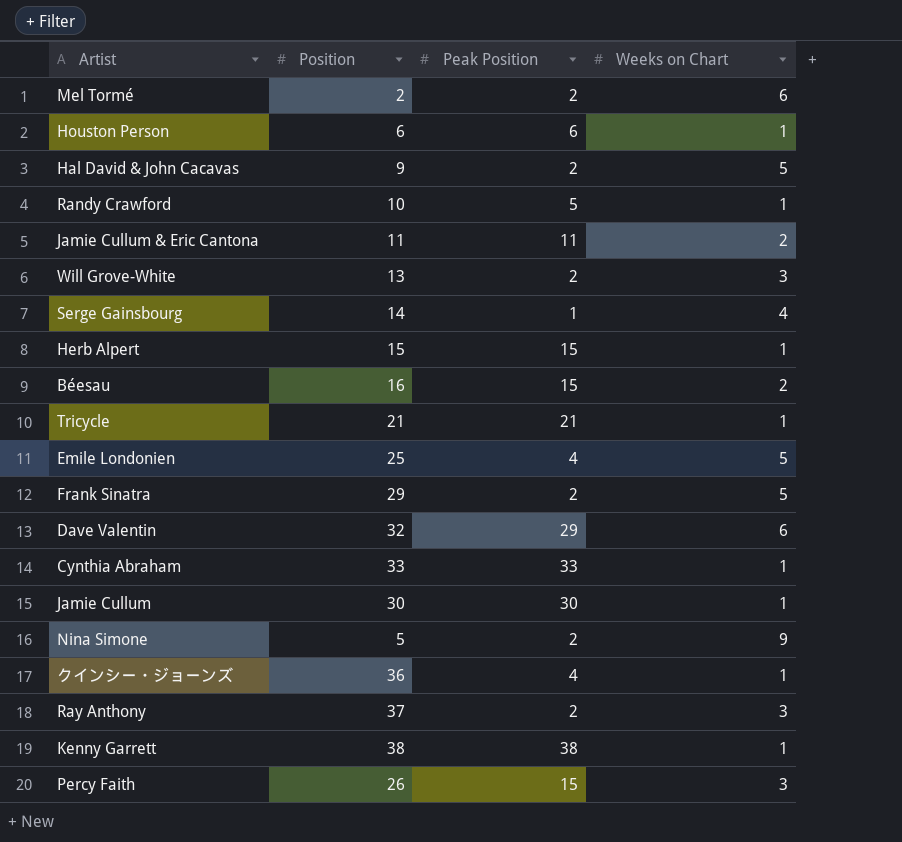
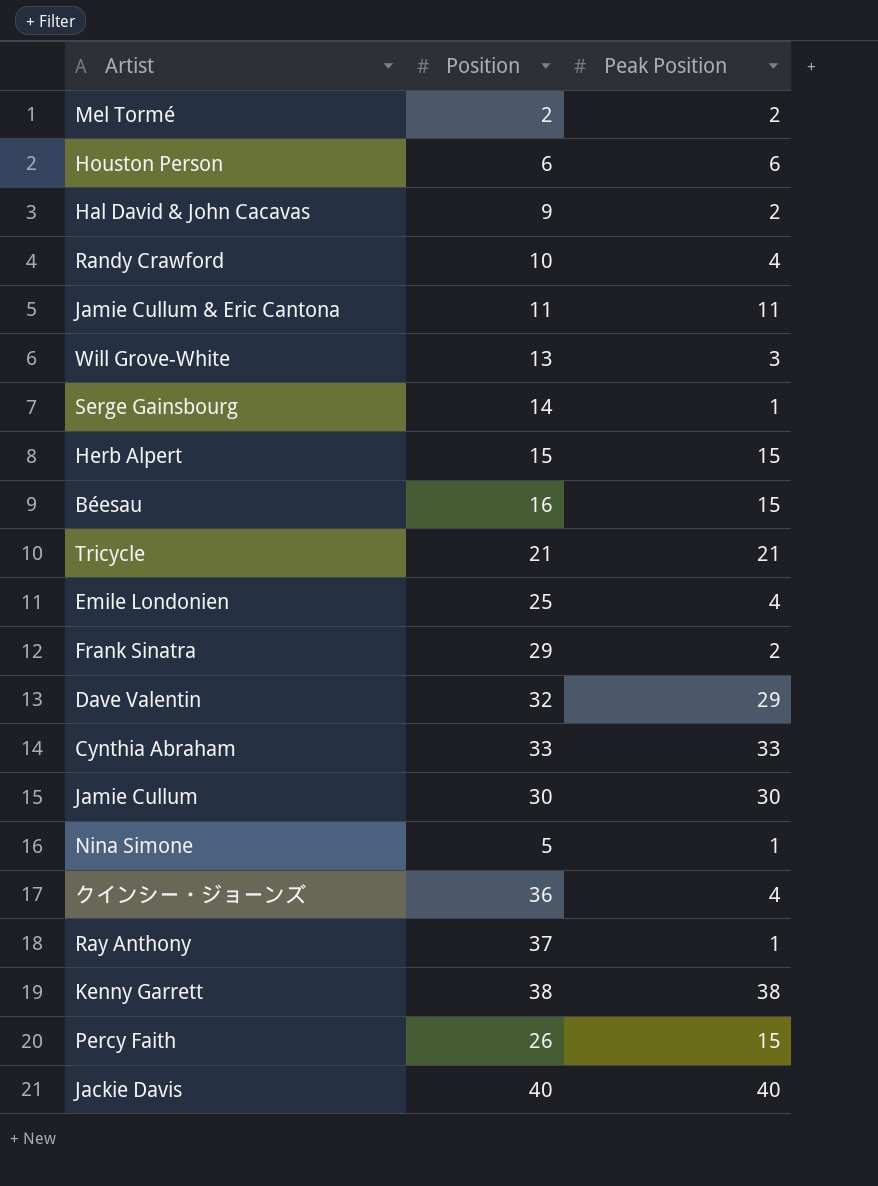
column Weeks on Chart | position: 4 -> none
Randy Crawford | Peak Position: 5 -> 4
Will Grove-White | Peak Position: 2 -> 3
Nina Simone | Peak Position: 2 -> 1
Ray Anthony | Peak Position: 2 -> 1
row Jackie Davis: none -> 40 | 40

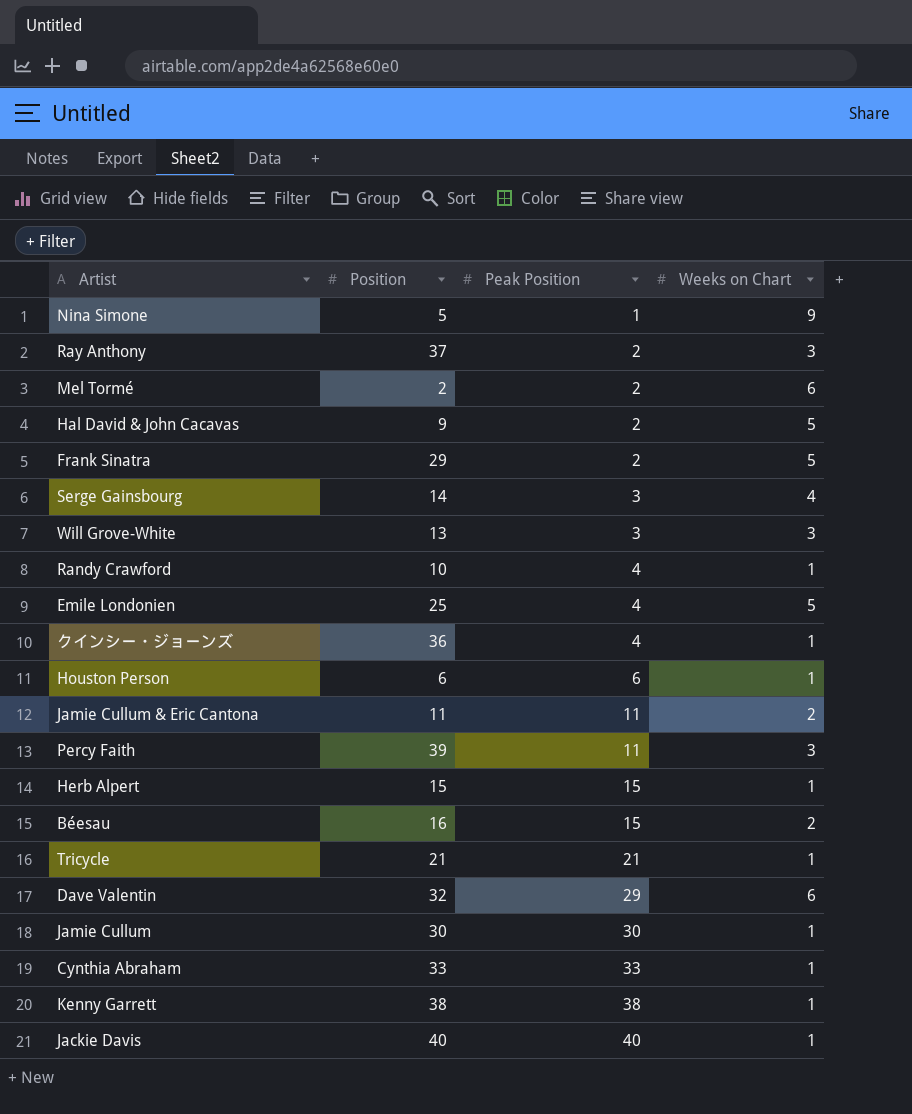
row order: none -> Peak Position ascending
column Weeks on Chart | position: none -> 4
Ray Anthony | Peak Position: 1 -> 2
Serge Gainsbourg | Peak Position: 1 -> 3
Percy Faith | Position: 26 -> 39
Percy Faith | Peak Position: 15 -> 11

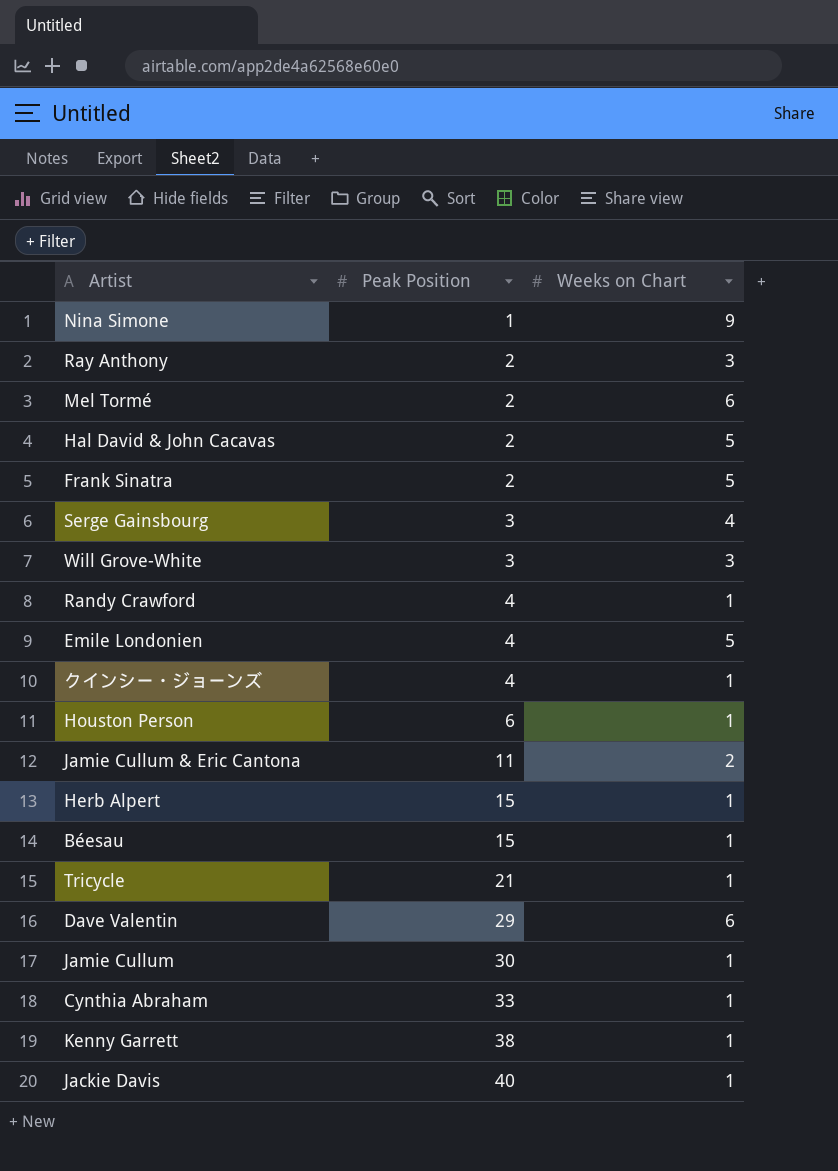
column Position | position: 2 -> none
row Percy Faith: 39 | 11 | 3 -> none
Béesau | Weeks on Chart: 2 -> 1

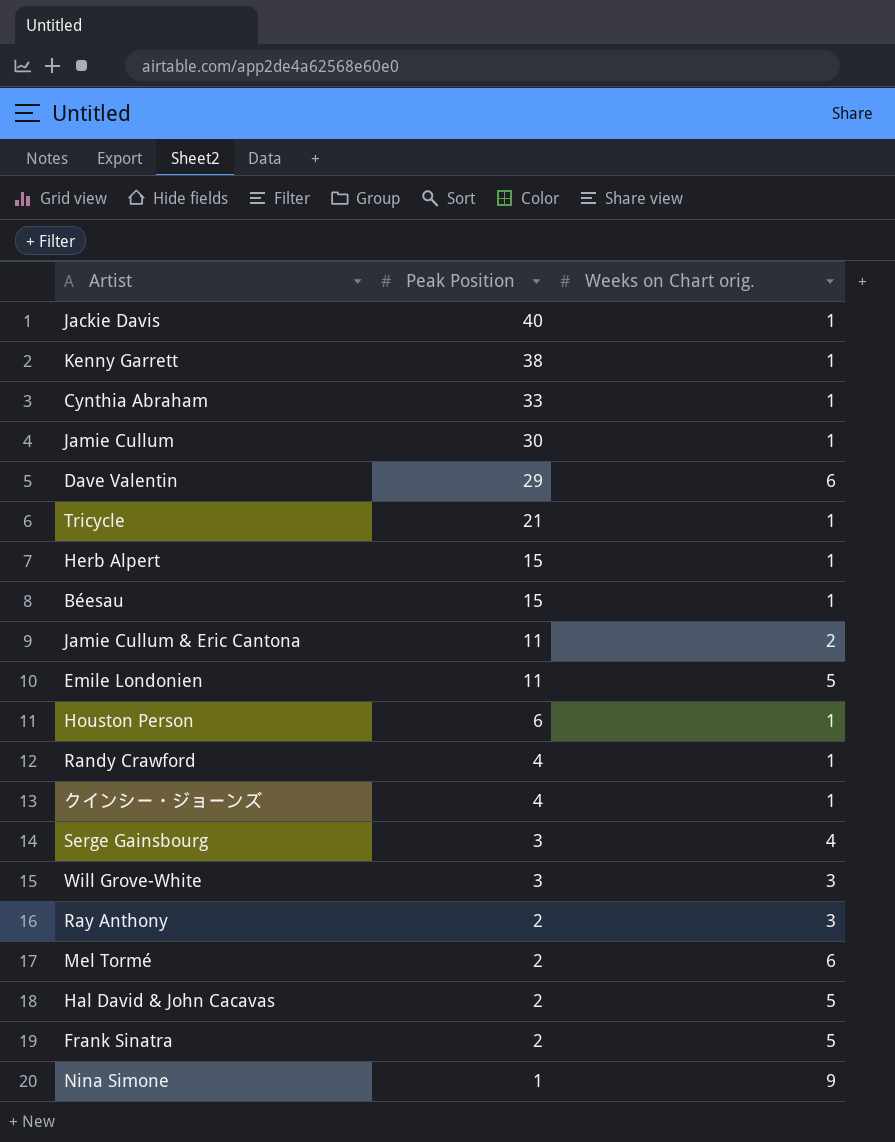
row order: Peak Position ascending -> Peak Position descending
column name: Weeks on Chart -> Weeks on Chart orig.
Emile Londonien | Peak Position: 4 -> 11

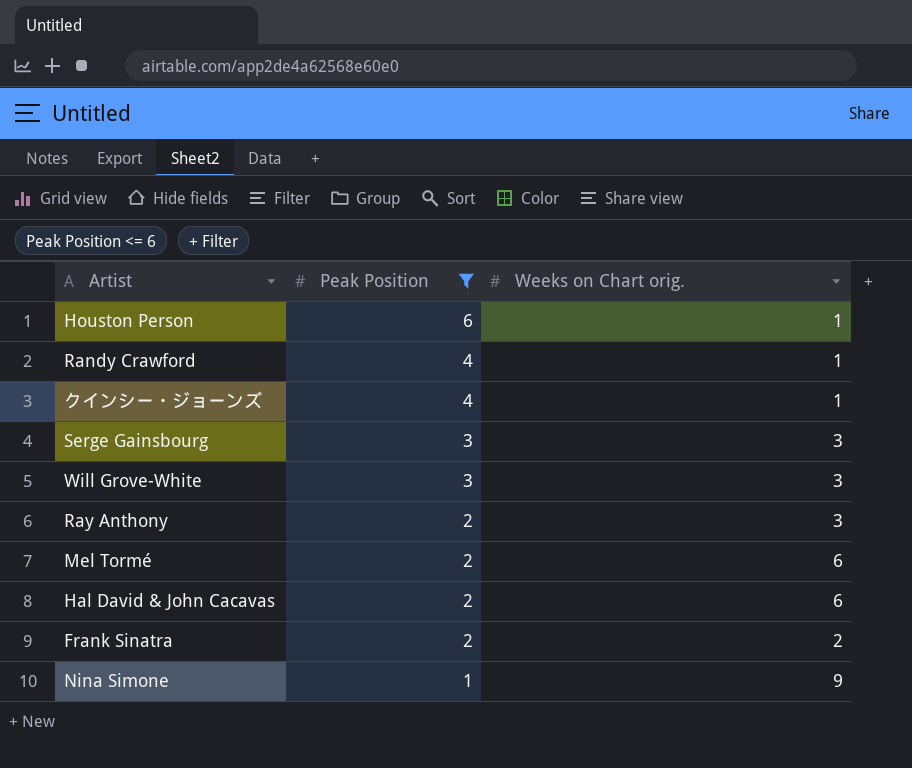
filter: none -> Peak Position <= 6
Serge Gainsbourg | Weeks on Chart orig.: 4 -> 3
Hal David & John Cacavas | Weeks on Chart orig.: 5 -> 6
Frank Sinatra | Weeks on Chart orig.: 5 -> 2

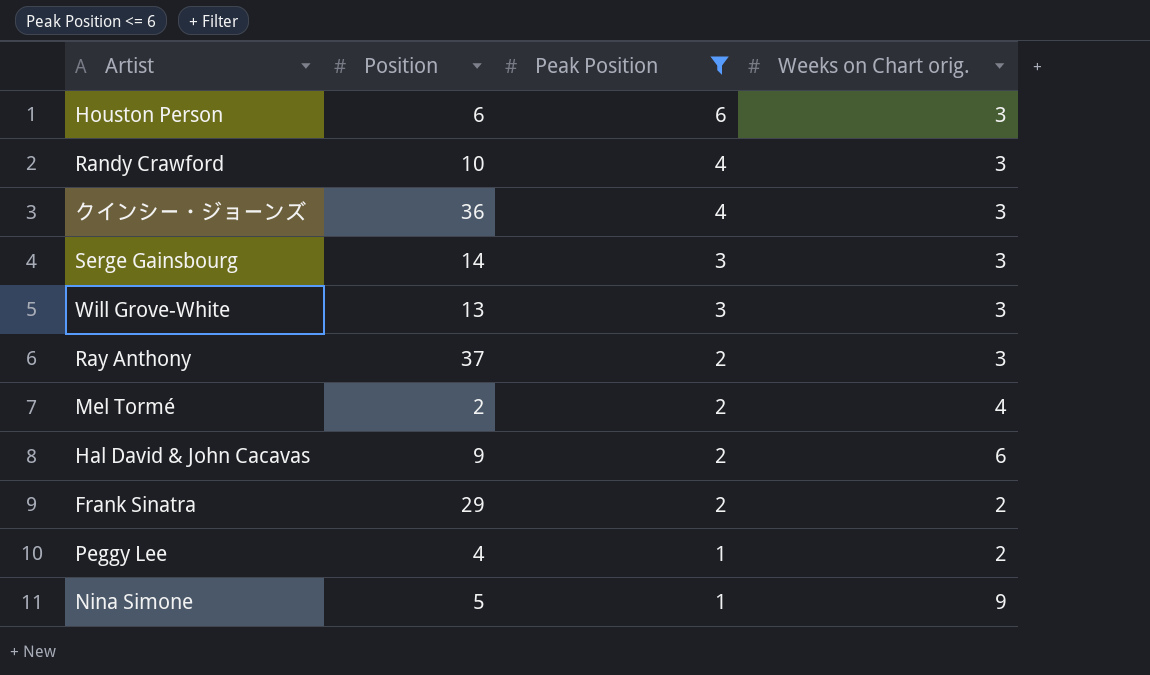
column Position | position: none -> 2
Houston Person | Weeks on Chart orig.: 1 -> 3
Randy Crawford | Weeks on Chart orig.: 1 -> 3
クインシー・ジョーンズ | Weeks on Chart orig.: 1 -> 3
Mel Tormé | Weeks on Chart orig.: 6 -> 4
row Peggy Lee: none -> 4 | 1 | 2

